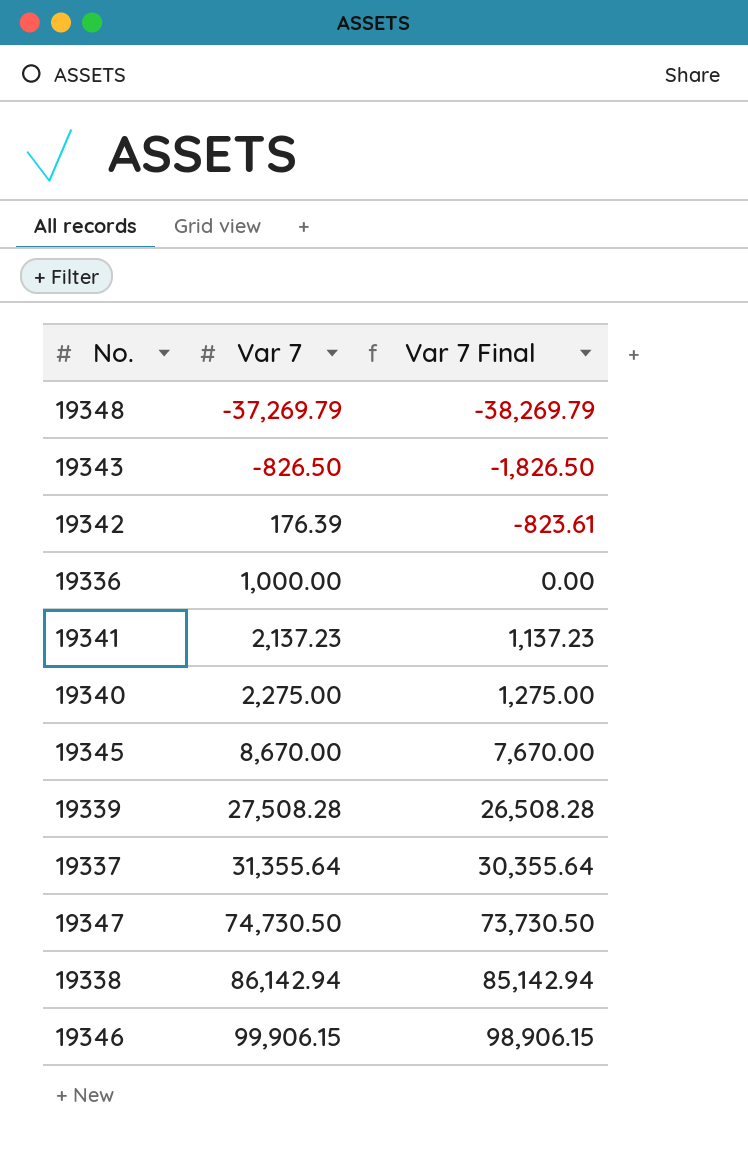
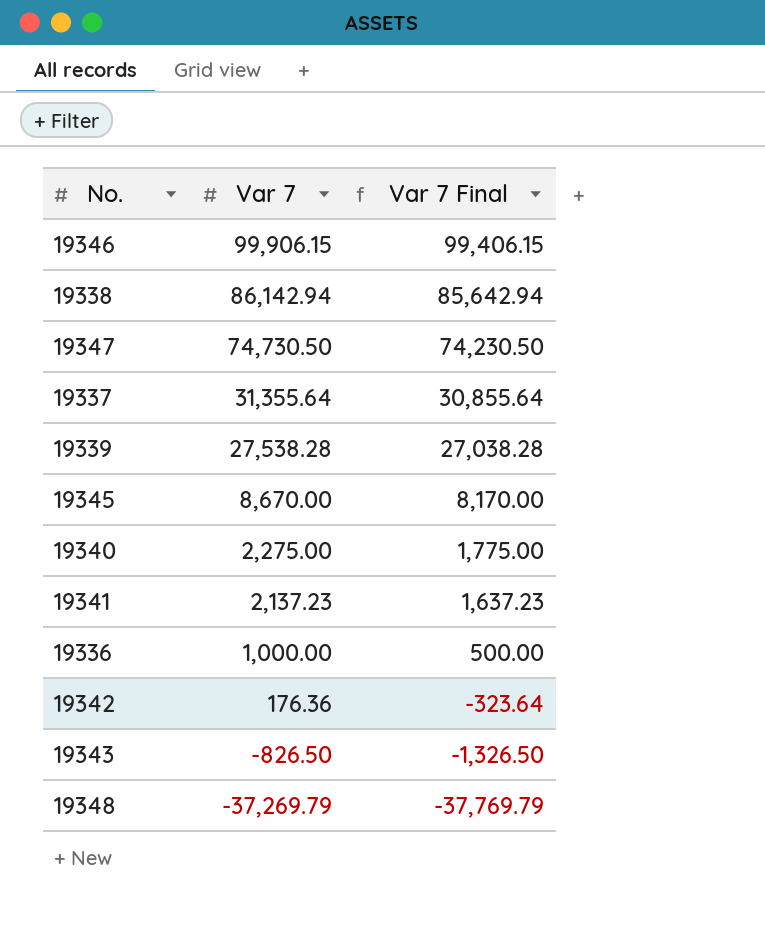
row order: Var 7 ascending -> Var 7 descending
column Var 7 Final | formula: [Var 7] - 1000 -> [Var 7] - 500
19339 | Var 7: 27,508.28 -> 27,538.28
19342 | Var 7: 176.39 -> 176.36

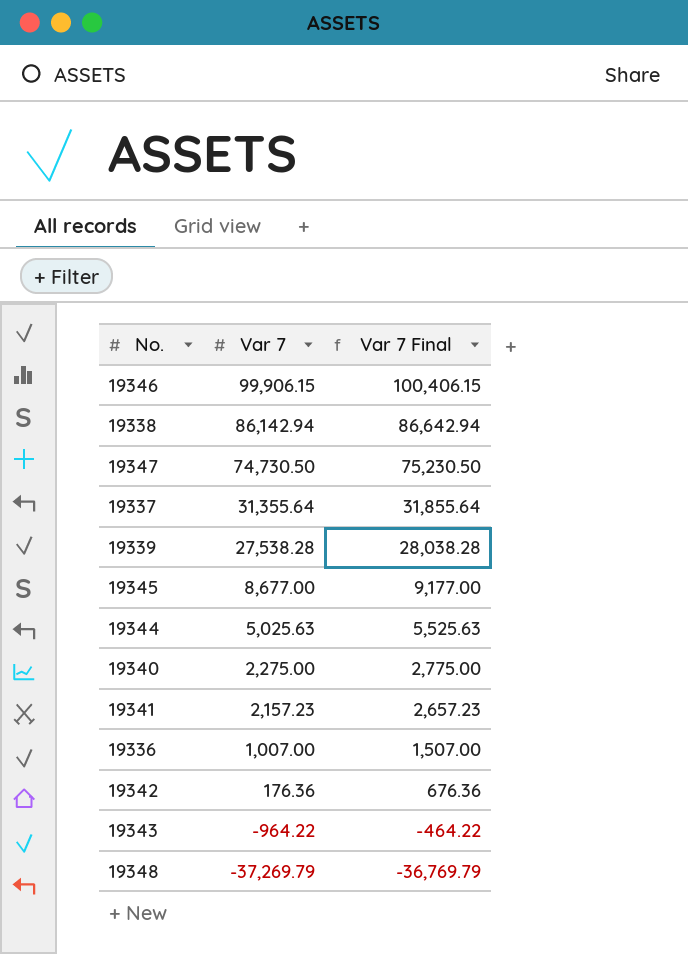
column Var 7 Final | formula: [Var 7] - 500 -> [Var 7] + 500
19345 | Var 7: 8,670.00 -> 8,677.00
row 19344: none -> 5,025.63 | 5,525.63
19341 | Var 7: 2,137.23 -> 2,157.23
19336 | Var 7: 1,000.00 -> 1,007.00
19343 | Var 7: -826.50 -> -964.22

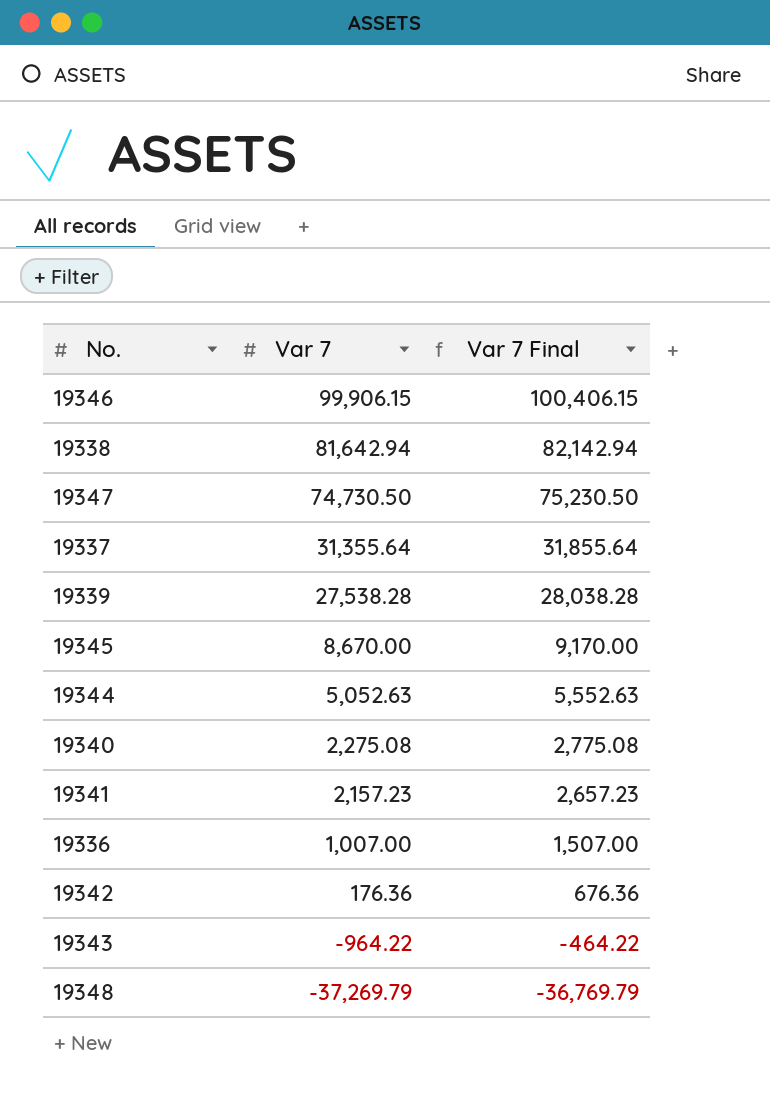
19338 | Var 7: 86,142.94 -> 81,642.94
19338 | Var 7 Final: 86,642.94 -> 82,142.94
19345 | Var 7: 8,677.00 -> 8,670.00
19345 | Var 7 Final: 9,177.00 -> 9,170.00
19344 | Var 7: 5,025.63 -> 5,052.63
19344 | Var 7 Final: 5,525.63 -> 5,552.63
19340 | Var 7: 2,275.00 -> 2,275.08
19340 | Var 7 Final: 2,775.00 -> 2,775.08

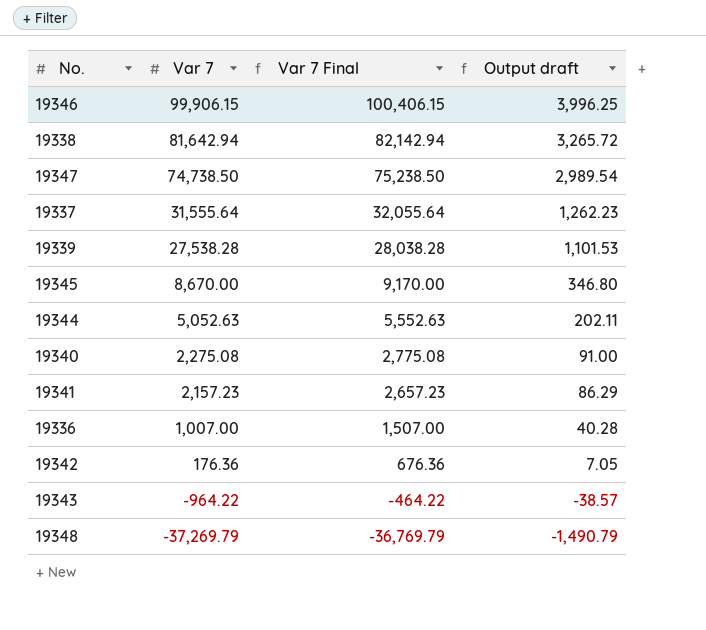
column Output draft | formula: none -> [Var 7] * 0.04
19347 | Var 7: 74,730.50 -> 74,738.50
19347 | Var 7 Final: 75,230.50 -> 75,238.50
19337 | Var 7: 31,355.64 -> 31,555.64
19337 | Var 7 Final: 31,855.64 -> 32,055.64

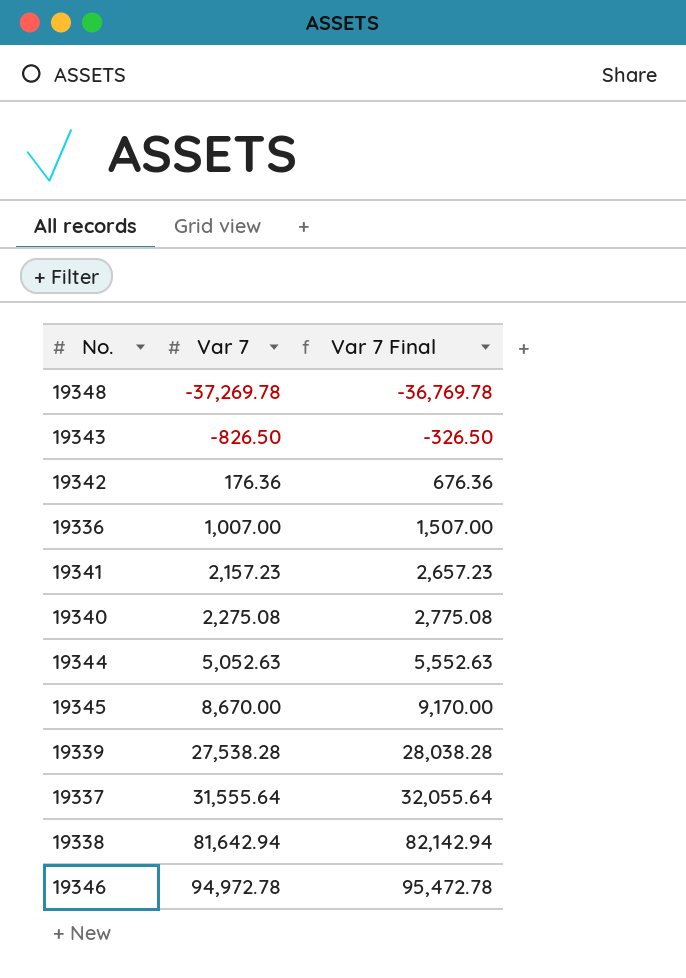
row order: Var 7 descending -> Var 7 ascending
column Output draft | formula: [Var 7] * 0.04 -> none
row 19347: 74,738.50 | 75,238.50 | 2,989.54 -> none
19348 | Var 7: -37,269.79 -> -37,269.78
19348 | Var 7 Final: -36,769.79 -> -36,769.78
19343 | Var 7: -964.22 -> -826.50
19343 | Var 7 Final: -464.22 -> -326.50
19346 | Var 7: 99,906.15 -> 94,972.78
19346 | Var 7 Final: 100,406.15 -> 95,472.78

